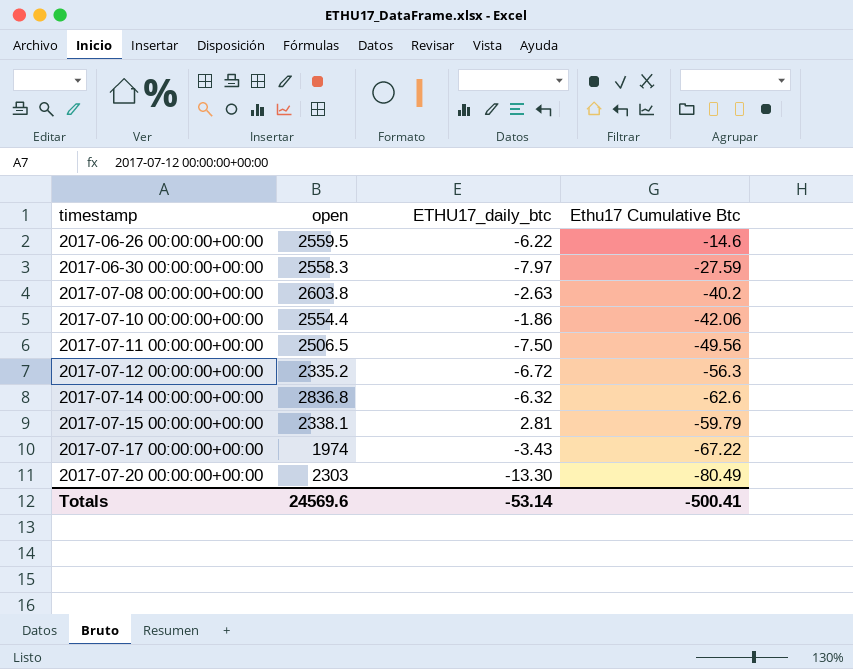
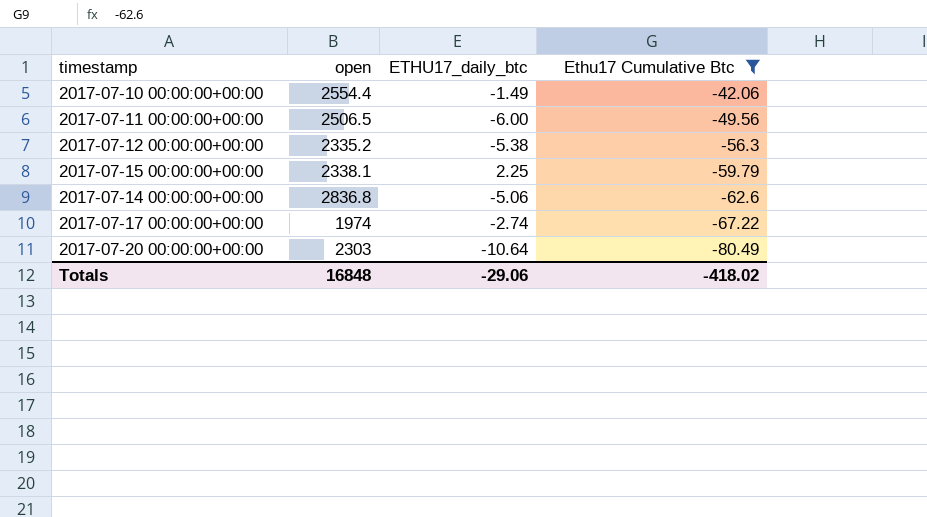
filter: none -> Ethu17 Cumulative Btc <= -42.06
row order: timestamp ascending -> Ethu17 Cumulative Btc descending
2017-07-10 00:00:00+00:00 | ETHU17_daily_btc: -1.86 -> -1.49
2017-07-11 00:00:00+00:00 | ETHU17_daily_btc: -7.50 -> -6.00
2017-07-12 00:00:00+00:00 | ETHU17_daily_btc: -6.72 -> -5.38
2017-07-15 00:00:00+00:00 | ETHU17_daily_btc: 2.81 -> 2.25
2017-07-14 00:00:00+00:00 | ETHU17_daily_btc: -6.32 -> -5.06
2017-07-17 00:00:00+00:00 | ETHU17_daily_btc: -3.43 -> -2.74
2017-07-20 00:00:00+00:00 | ETHU17_daily_btc: -13.30 -> -10.64
Totals | open: 24569.6 -> 16848
Totals | ETHU17_daily_btc: -53.14 -> -29.06
Totals | Ethu17 Cumulative Btc: -500.41 -> -418.02

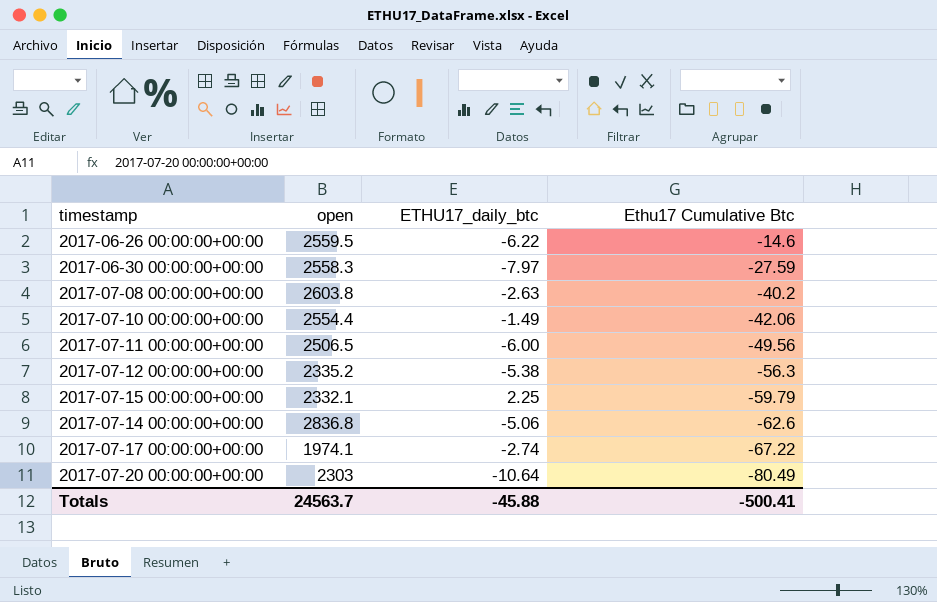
filter: Ethu17 Cumulative Btc <= -42.06 -> none
2017-07-15 00:00:00+00:00 | open: 2338.1 -> 2332.1
2017-07-17 00:00:00+00:00 | open: 1974 -> 1974.1
Totals | open: 16848 -> 24563.7
Totals | ETHU17_daily_btc: -29.06 -> -45.88
Totals | Ethu17 Cumulative Btc: -418.02 -> -500.41

